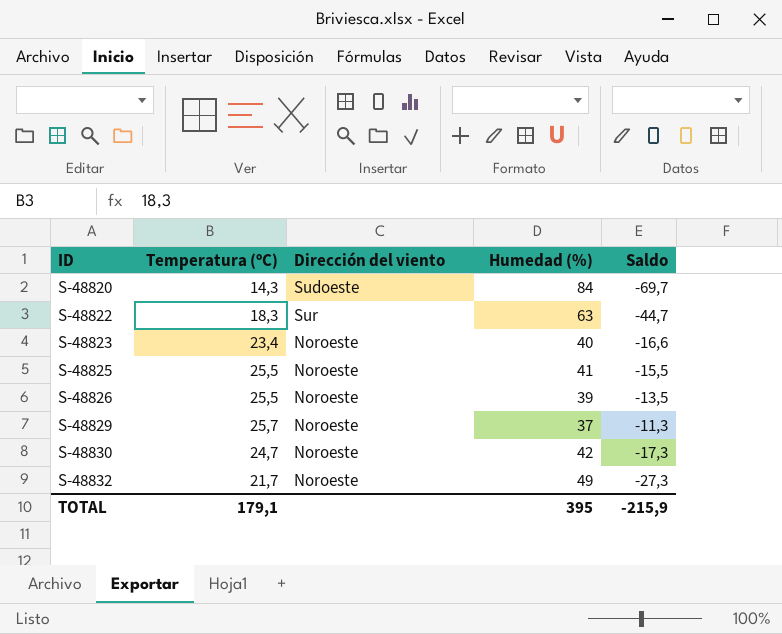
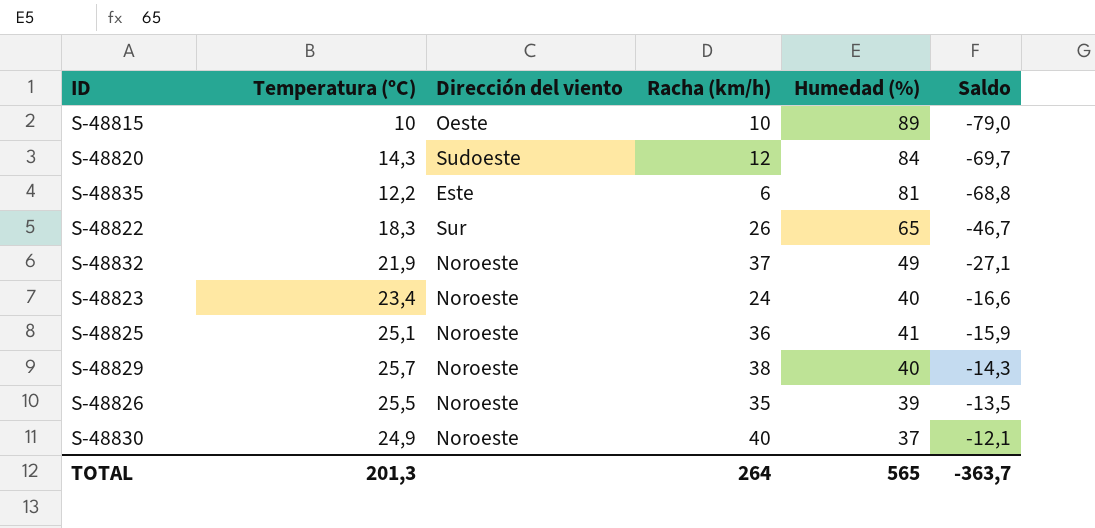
row order: ID ascending -> Saldo ascending
column Racha (km/h) | position: none -> 4
row S-48815: none -> 10 | Oeste | 10 | 89 | -79,0
row S-48835: none -> 12,2 | Este | 6 | 81 | -68,8
S-48822 | Humedad (%): 63 -> 65
S-48822 | Saldo: -44,7 -> -46,7
S-48832 | Temperatura (ºC): 21,7 -> 21,9
S-48832 | Saldo: -27,3 -> -27,1
S-48825 | Temperatura (ºC): 25,5 -> 25,1
S-48825 | Saldo: -15,5 -> -15,9
S-48829 | Humedad (%): 37 -> 40
S-48829 | Saldo: -11,3 -> -14,3
S-48830 | Temperatura (ºC): 24,7 -> 24,9
S-48830 | Humedad (%): 42 -> 37
S-48830 | Saldo: -17,3 -> -12,1
TOTAL | Temperatura (ºC): 179,1 -> 201,3
TOTAL | Humedad (%): 395 -> 565
TOTAL | Saldo: -215,9 -> -363,7

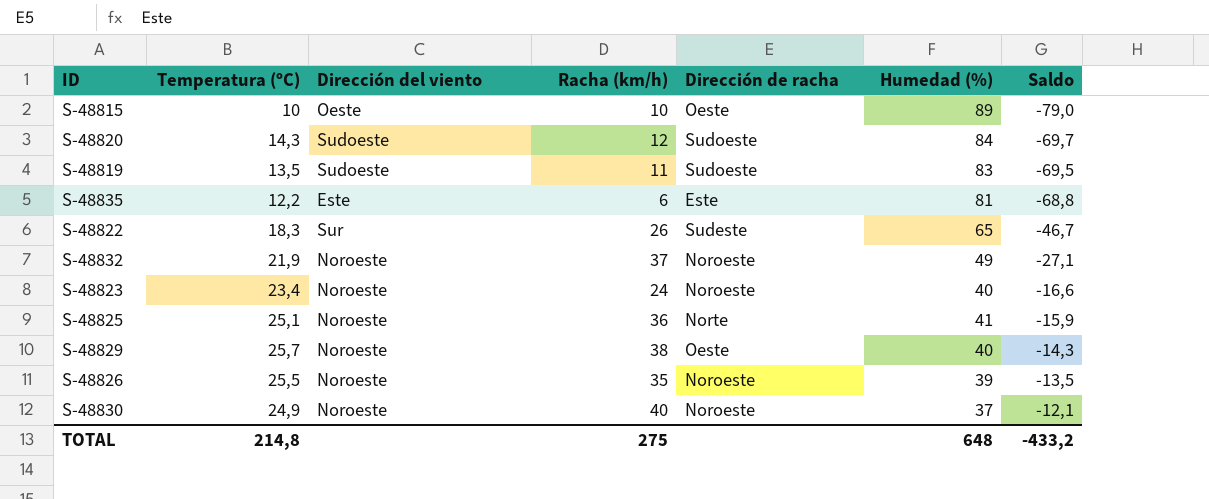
column Dirección de racha | position: none -> 5
row S-48819: none -> 13,5 | Sudoeste | 11 | Sudoeste | 83 | -69,5
TOTAL | Temperatura (ºC): 201,3 -> 214,8
TOTAL | Racha (km/h): 264 -> 275
TOTAL | Humedad (%): 565 -> 648
TOTAL | Saldo: -363,7 -> -433,2

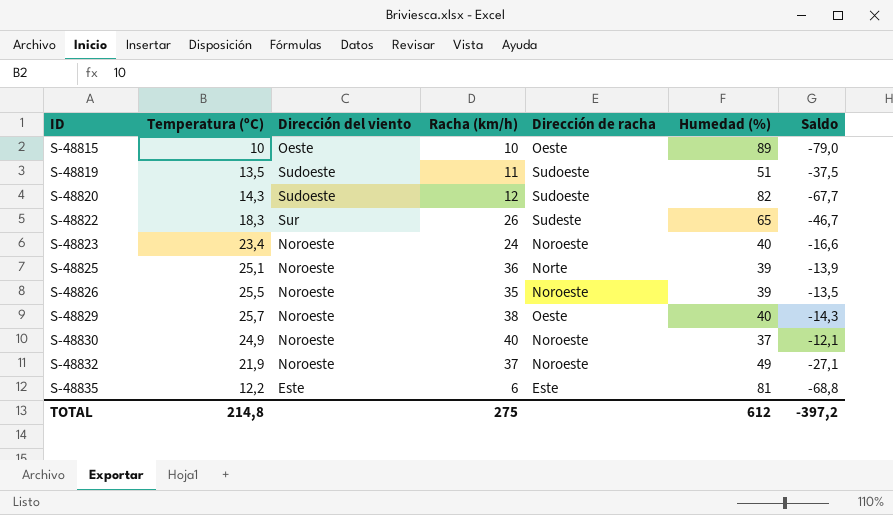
row order: Saldo ascending -> ID ascending
S-48819 | Humedad (%): 83 -> 51
S-48819 | Saldo: -69,5 -> -37,5
S-48820 | Humedad (%): 84 -> 82
S-48820 | Saldo: -69,7 -> -67,7
S-48825 | Humedad (%): 41 -> 39
S-48825 | Saldo: -15,9 -> -13,9
TOTAL | Humedad (%): 648 -> 612
TOTAL | Saldo: -433,2 -> -397,2

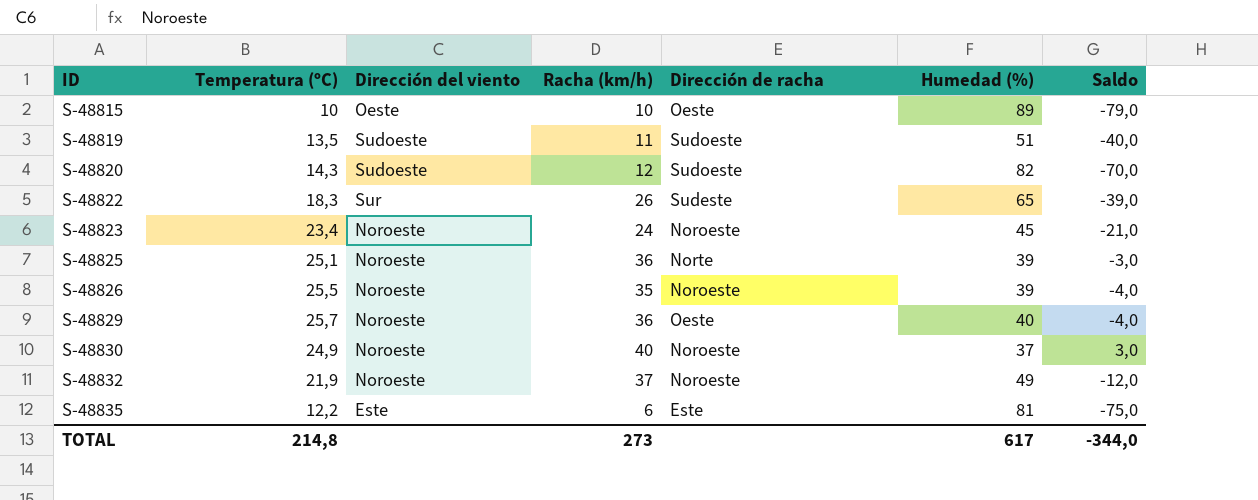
column Saldo | formula: [Temperatura (ºC)] - [Humedad (%)] -> [Racha (km/h)] - [Humedad (%)]
S-48823 | Humedad (%): 40 -> 45
S-48829 | Racha (km/h): 38 -> 36
TOTAL | Racha (km/h): 275 -> 273
TOTAL | Humedad (%): 612 -> 617
TOTAL | Saldo: -397,2 -> -344,0

